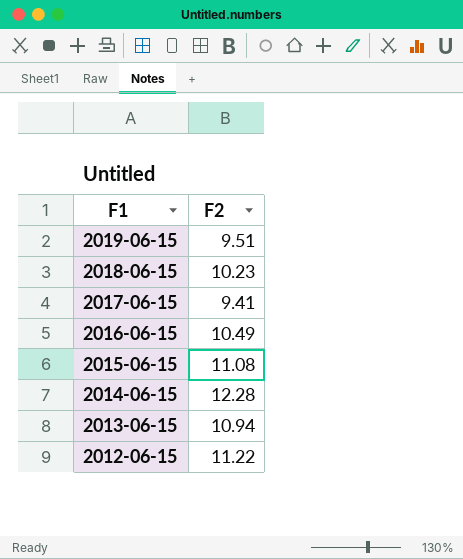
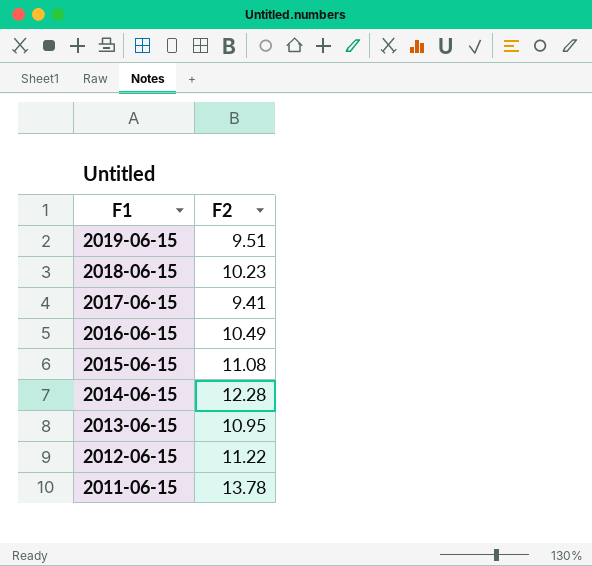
2013-06-15 | F2: 10.94 -> 10.95
row 2011-06-15: none -> 13.78

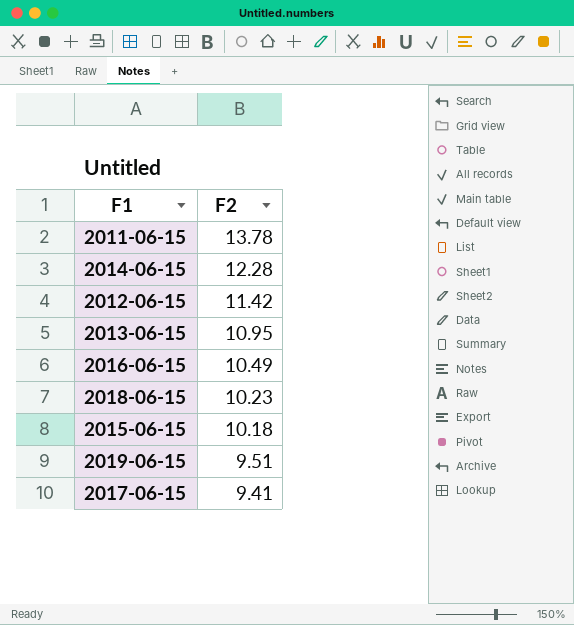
row order: F1 descending -> F2 descending
2012-06-15 | F2: 11.22 -> 11.42
2015-06-15 | F2: 11.08 -> 10.18

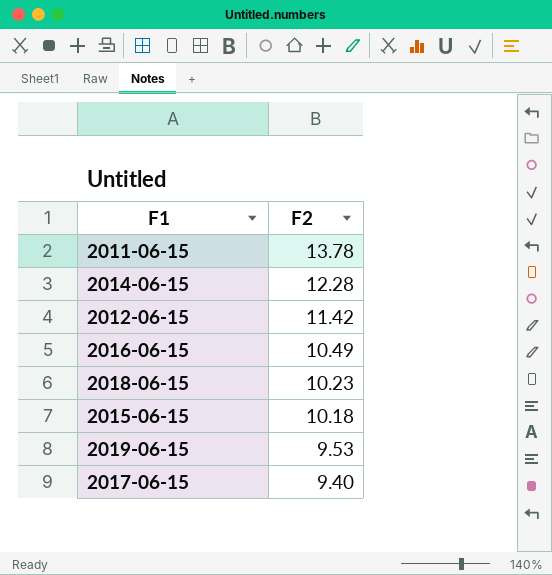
row 2013-06-15: 10.95 -> none
2019-06-15 | F2: 9.51 -> 9.53
2017-06-15 | F2: 9.41 -> 9.40

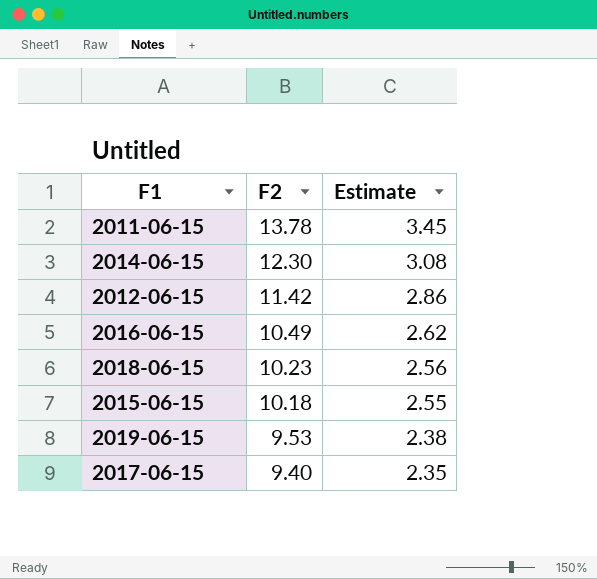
column Estimate | formula: none -> [F2] * 0.25
2014-06-15 | F2: 12.28 -> 12.30

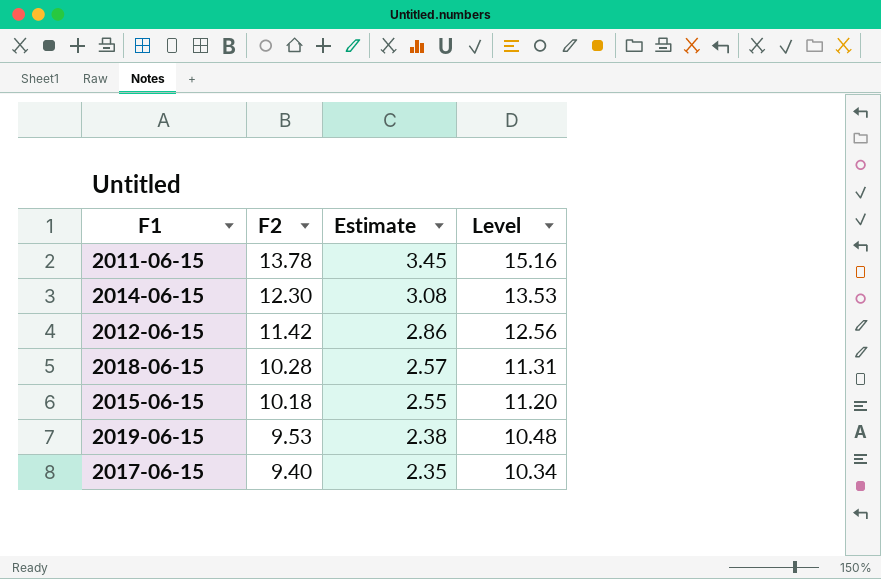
column Level | formula: none -> [F2] * 1.1
row 2016-06-15: 10.49 | 2.62 -> none
2018-06-15 | F2: 10.23 -> 10.28
2018-06-15 | Estimate: 2.56 -> 2.57

